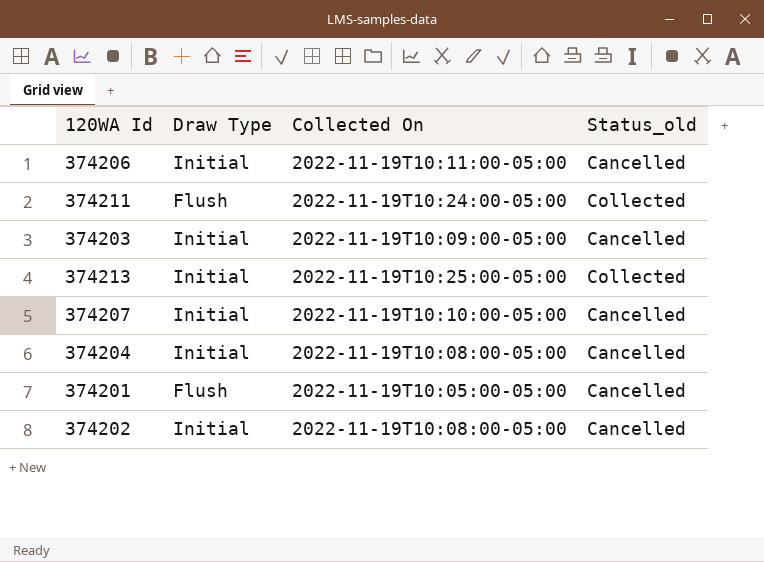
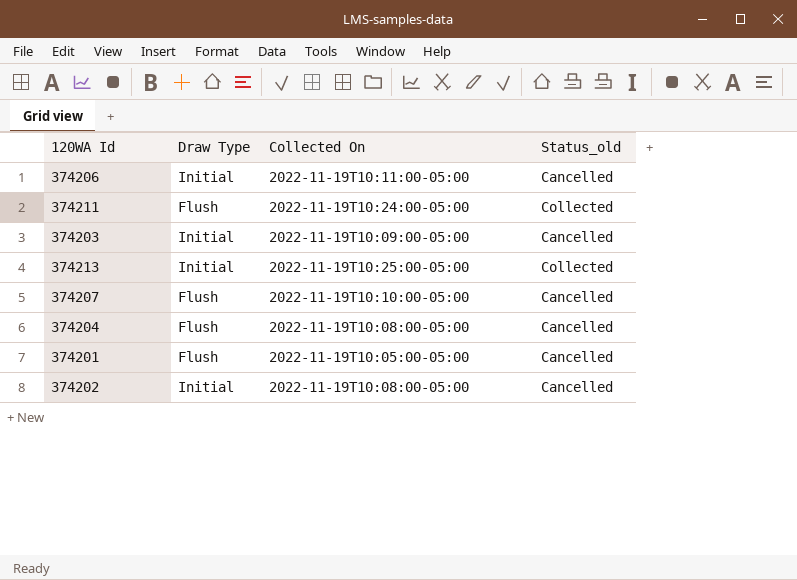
374207 | Draw Type: Initial -> Flush
374204 | Draw Type: Initial -> Flush

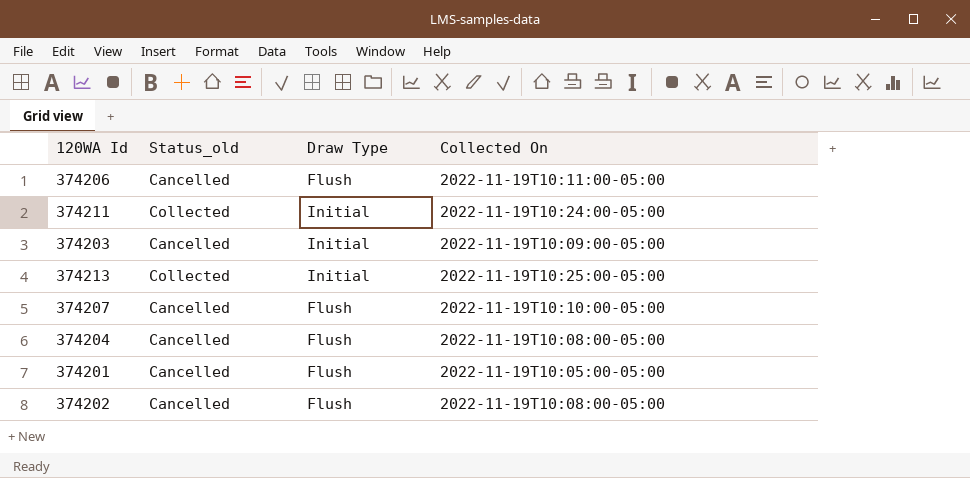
column Status_old | position: 4 -> 2
374206 | Draw Type: Initial -> Flush
374211 | Draw Type: Flush -> Initial
374202 | Draw Type: Initial -> Flush

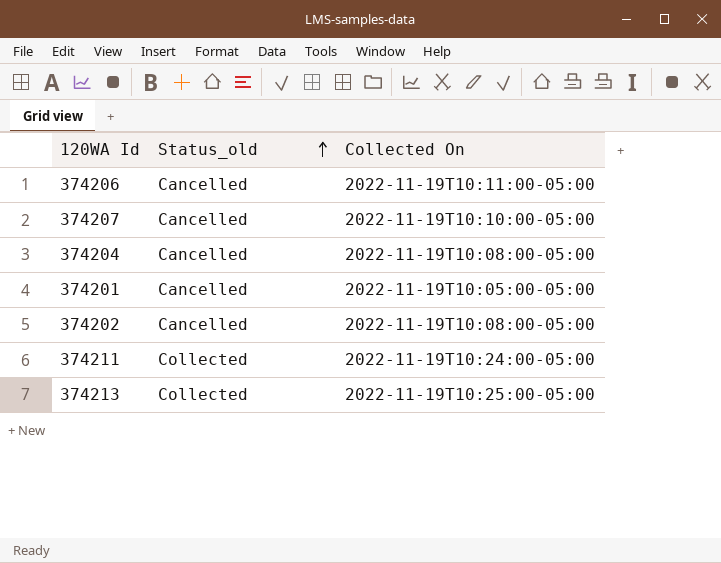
row order: none -> Status_old ascending
column Draw Type | position: 3 -> none
row 374203: Cancelled | Initial | 2022-11-19T10:09:00-05:00 -> none

